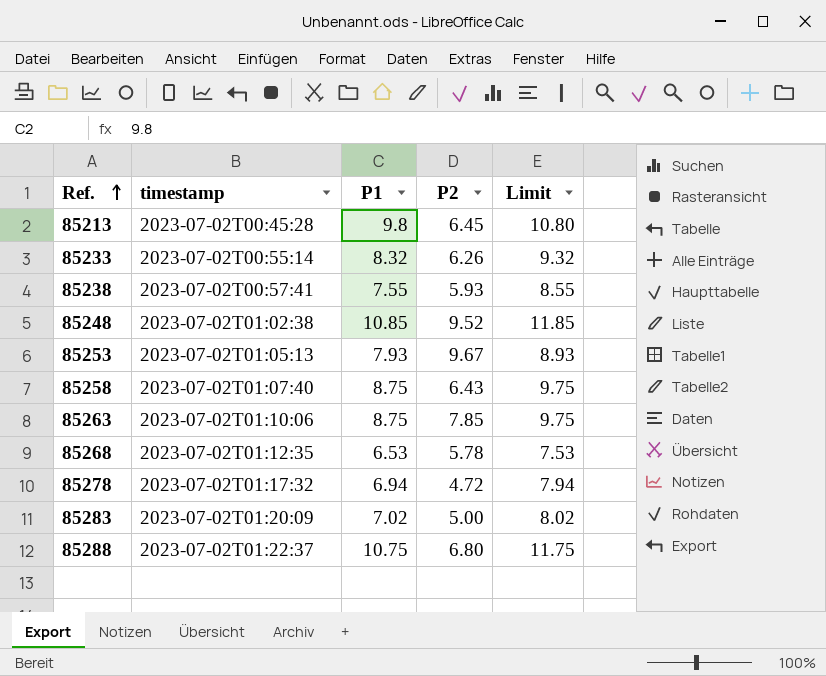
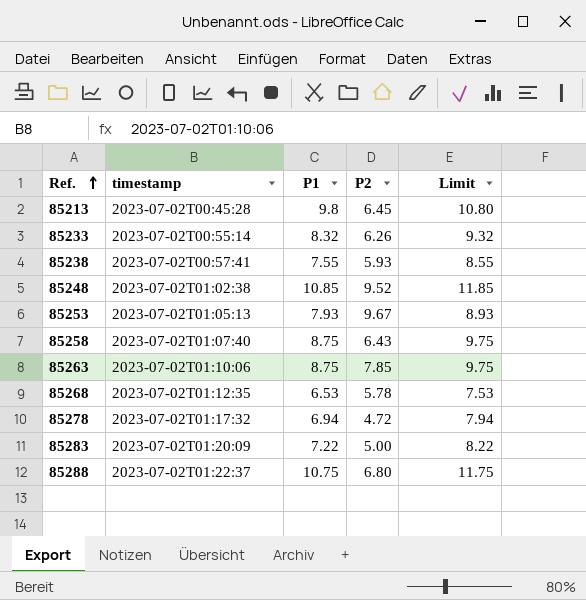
85283 | P1: 7.02 -> 7.22
85283 | Limit: 8.02 -> 8.22

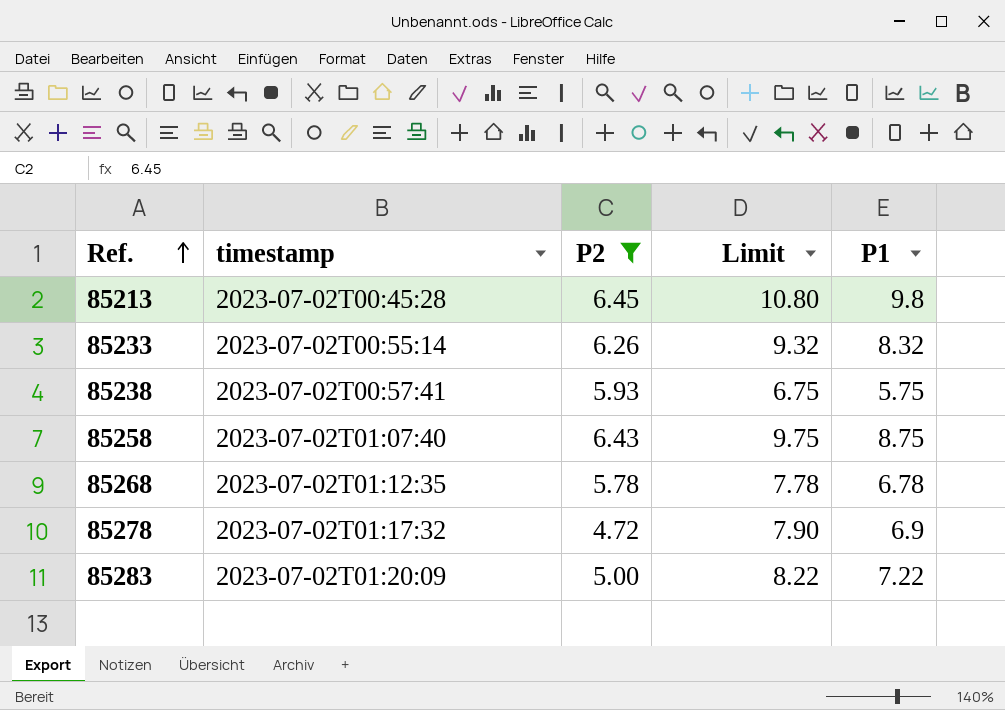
filter: none -> P2 <= 6.45
column P1 | position: 3 -> 5
85238 | Limit: 8.55 -> 6.75
85238 | P1: 7.55 -> 5.75
85268 | Limit: 7.53 -> 7.78
85268 | P1: 6.53 -> 6.78
85278 | Limit: 7.94 -> 7.90
85278 | P1: 6.94 -> 6.9

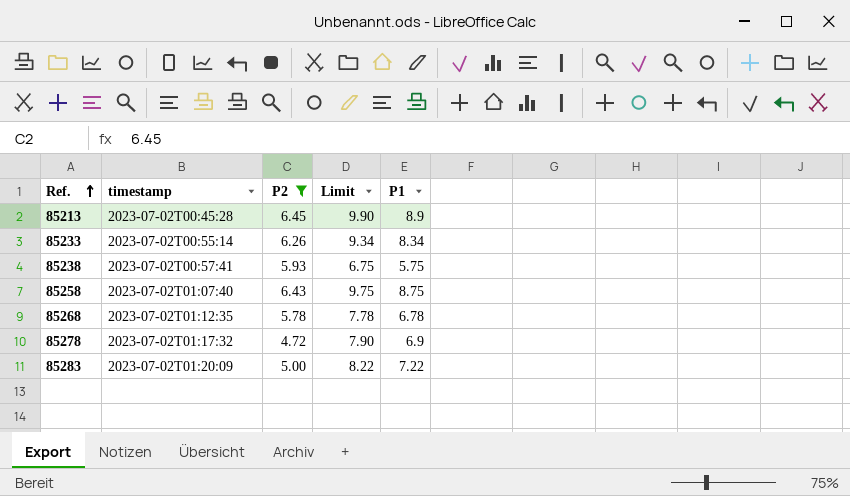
85213 | Limit: 10.80 -> 9.90
85213 | P1: 9.8 -> 8.9
85233 | Limit: 9.32 -> 9.34
85233 | P1: 8.32 -> 8.34

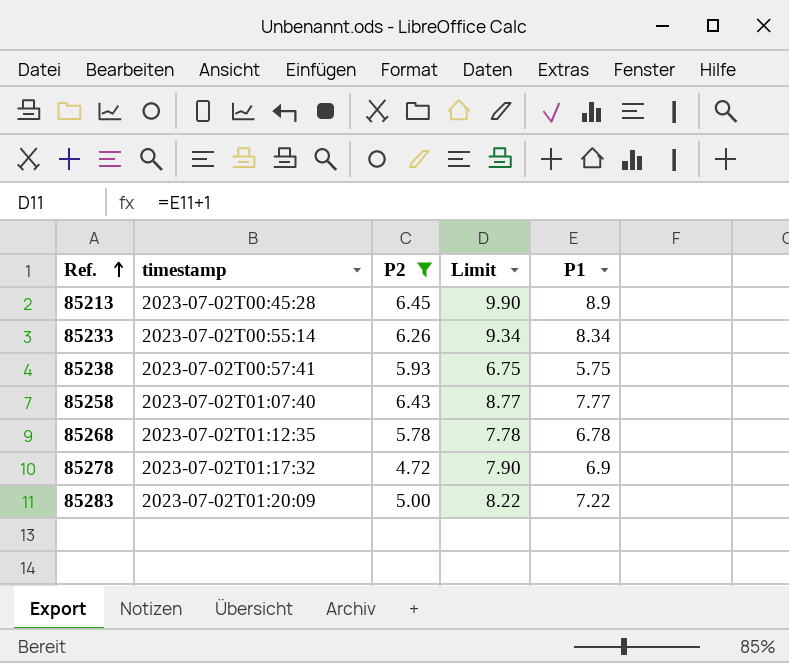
85258 | Limit: 9.75 -> 8.77
85258 | P1: 8.75 -> 7.77

